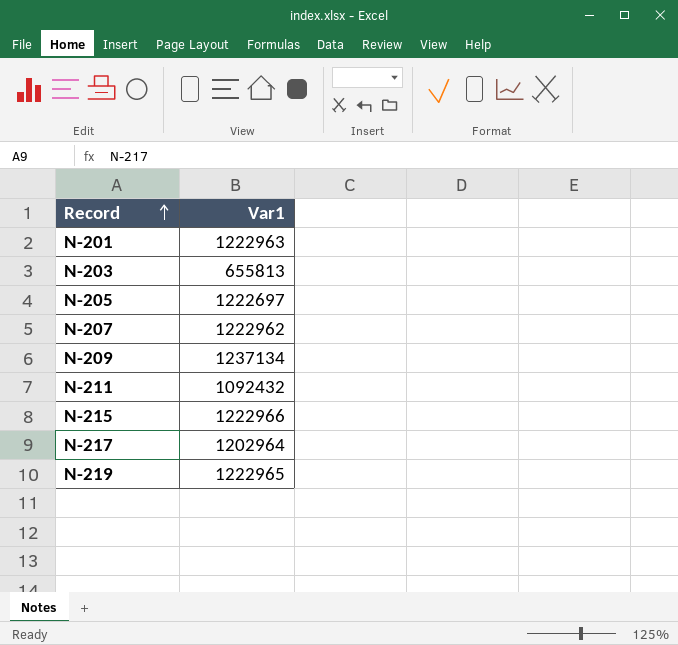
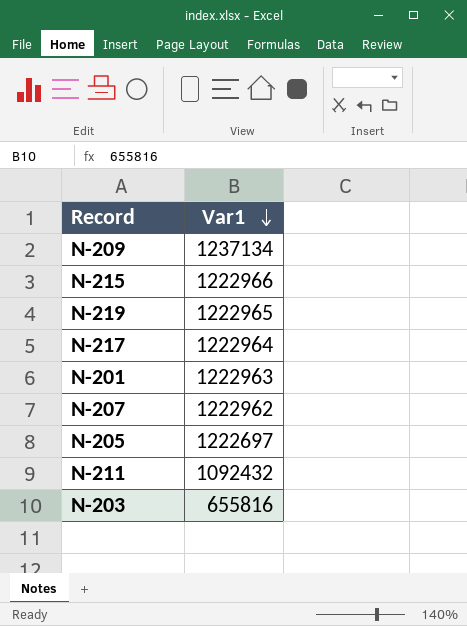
row order: Record ascending -> Var1 descending
N-217 | Var1: 1202964 -> 1222964
N-203 | Var1: 655813 -> 655816

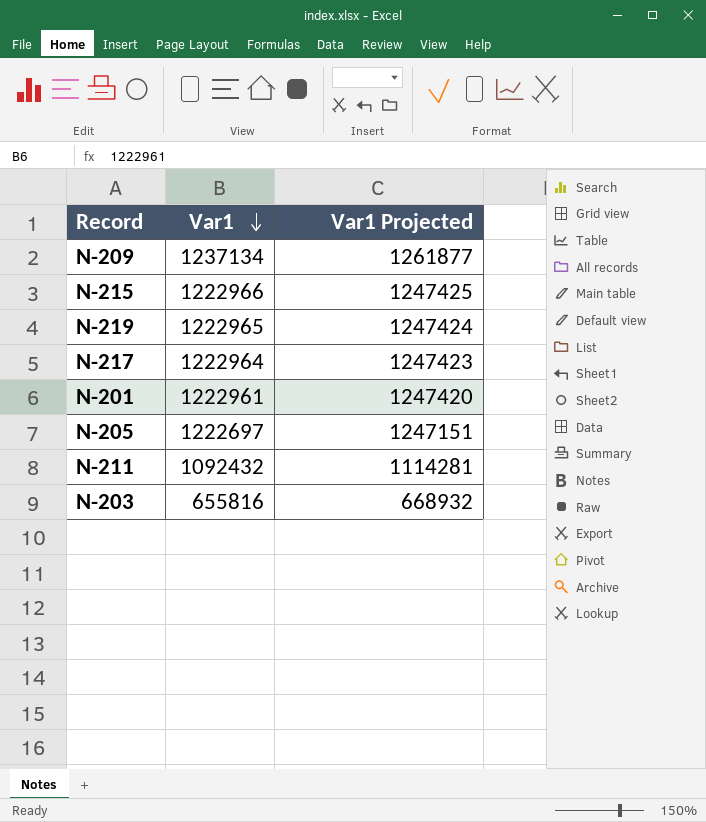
column Var1 Projected | formula: none -> [Var1] * 1.02
row N-207: 1222962 -> none
N-201 | Var1: 1222963 -> 1222961

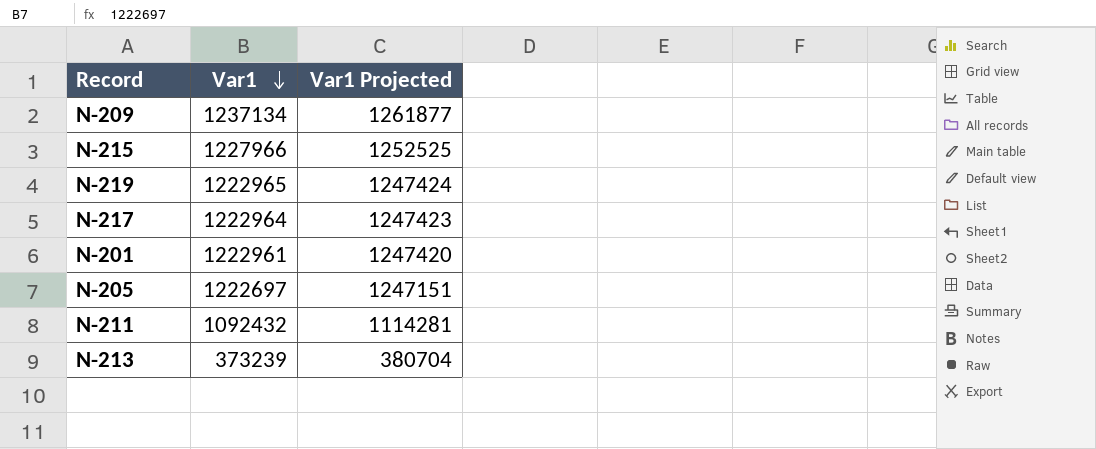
row N-203: 655816 | 668932 -> none
N-215 | Var1: 1222966 -> 1227966
N-215 | Var1 Projected: 1247425 -> 1252525
row N-213: none -> 373239 | 380704

